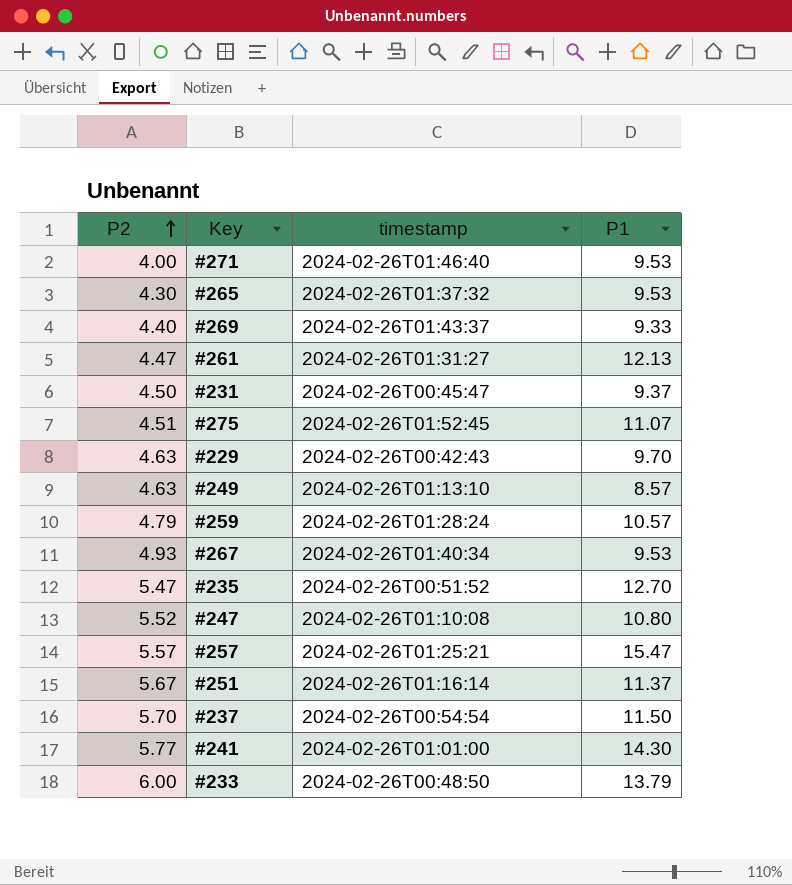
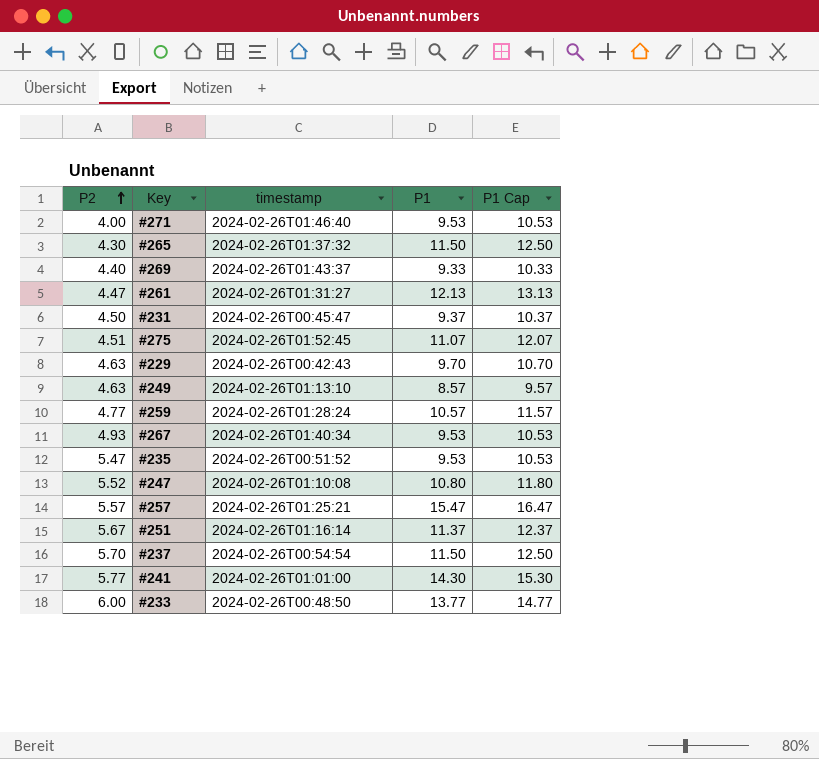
column P1 Cap | formula: none -> [P1] + 1
#265 | P1: 9.53 -> 11.50
#259 | P2: 4.79 -> 4.77
#235 | P1: 12.70 -> 9.53
#233 | P1: 13.79 -> 13.77

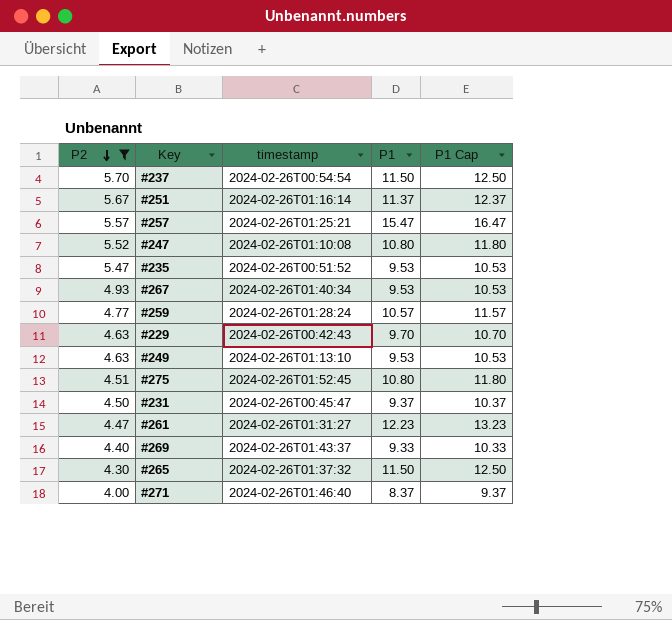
filter: none -> P2 <= 5.70
row order: P2 ascending -> P2 descending
#249 | P1: 8.57 -> 9.53
#249 | P1 Cap: 9.57 -> 10.53
#275 | P1: 11.07 -> 10.80
#275 | P1 Cap: 12.07 -> 11.80
#261 | P1: 12.13 -> 12.23
#261 | P1 Cap: 13.13 -> 13.23
#271 | P1: 9.53 -> 8.37
#271 | P1 Cap: 10.53 -> 9.37

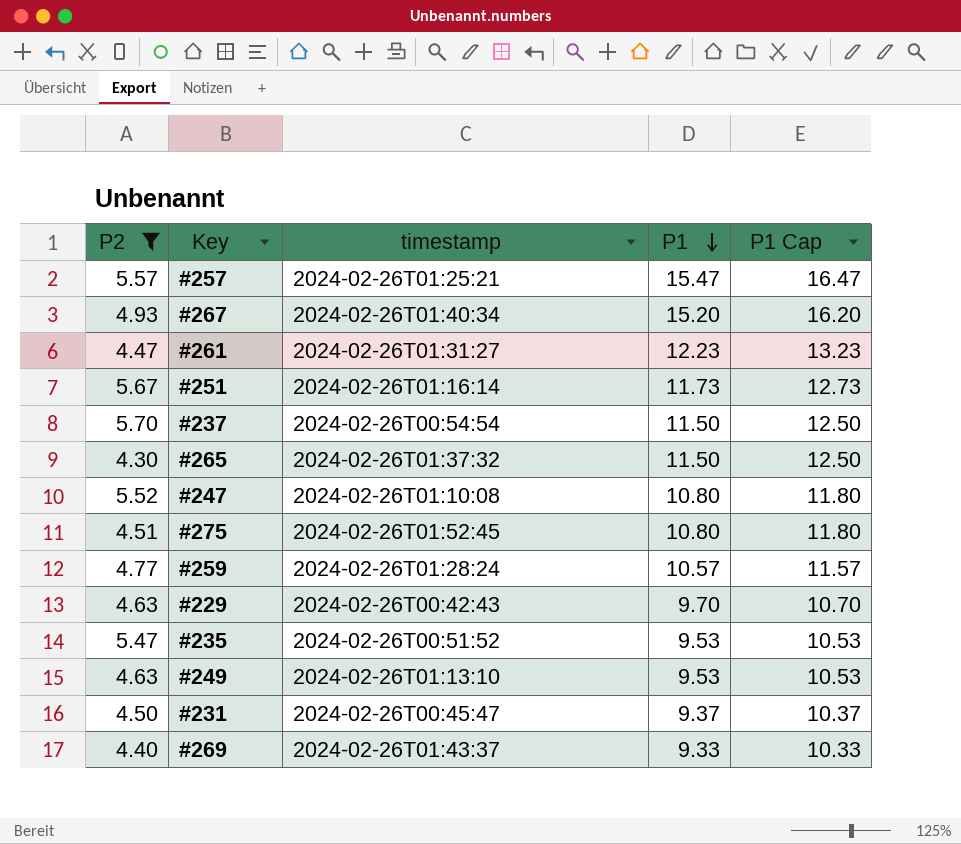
row order: P2 descending -> P1 descending
row #271: 4.00 | 2024-02-26T01:46:40 | 8.37 | 9.37 -> none
#267 | P1: 9.53 -> 15.20
#267 | P1 Cap: 10.53 -> 16.20
#251 | P1: 11.37 -> 11.73
#251 | P1 Cap: 12.37 -> 12.73

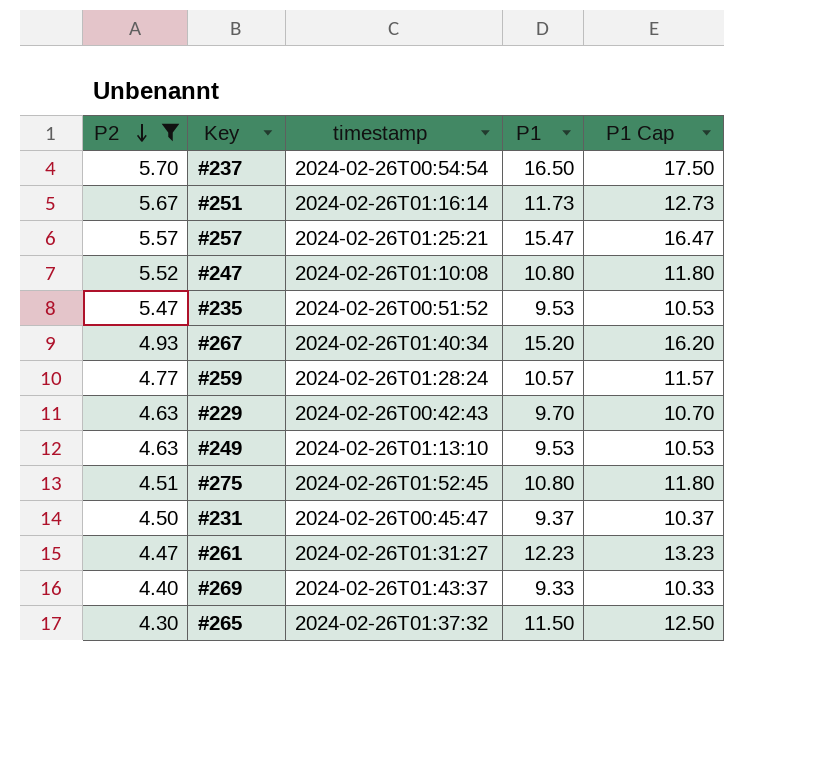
row order: P1 descending -> P2 descending
#237 | P1: 11.50 -> 16.50
#237 | P1 Cap: 12.50 -> 17.50

